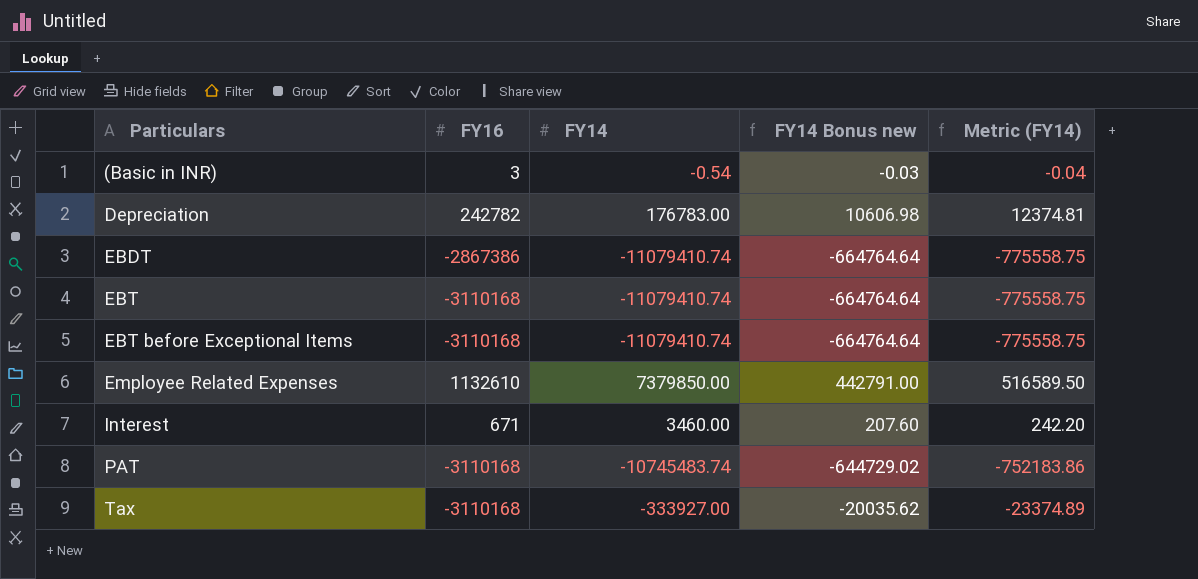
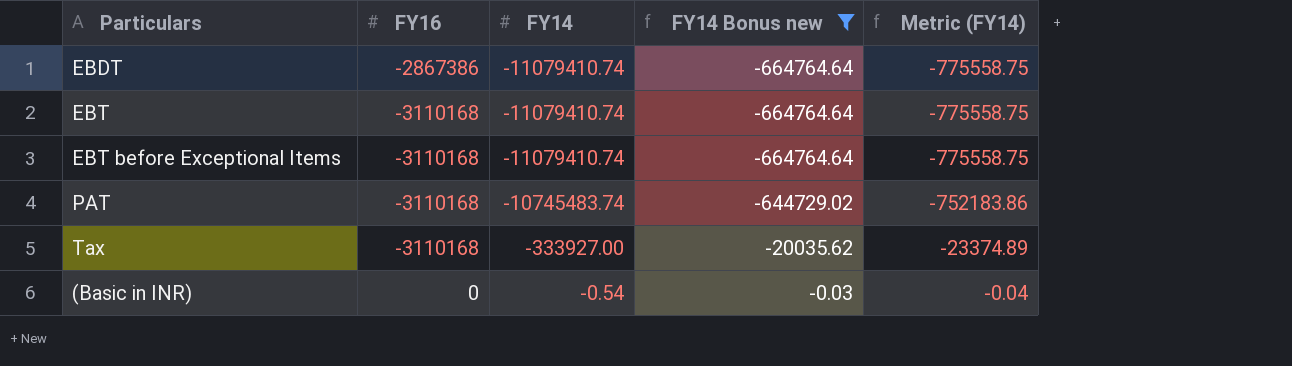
filter: none -> FY14 Bonus new <= -0.03
row order: Particulars ascending -> FY14 ascending
(Basic in INR) | FY16: 3 -> 0

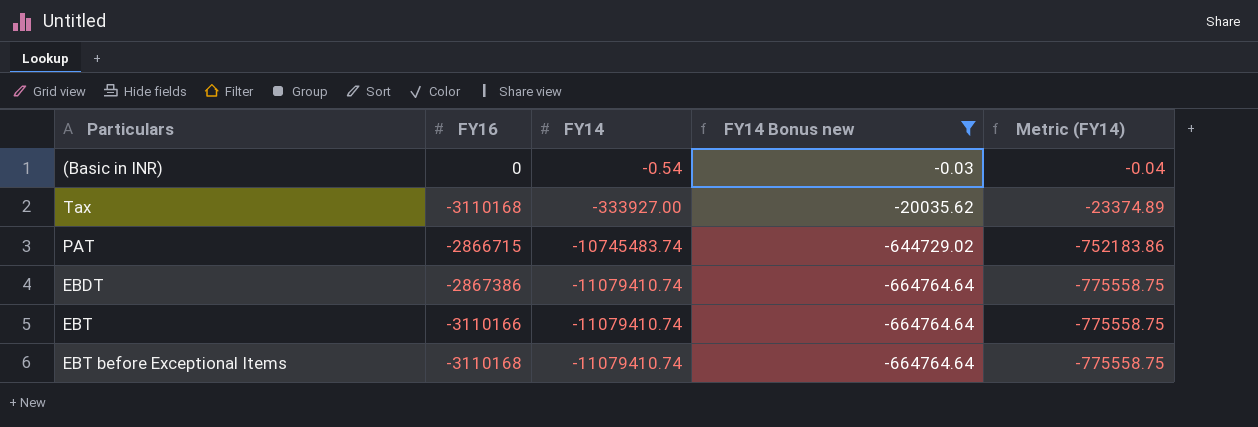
row order: FY14 ascending -> FY14 descending
PAT | FY16: -3110168 -> -2866715
EBT | FY16: -3110168 -> -3110166

